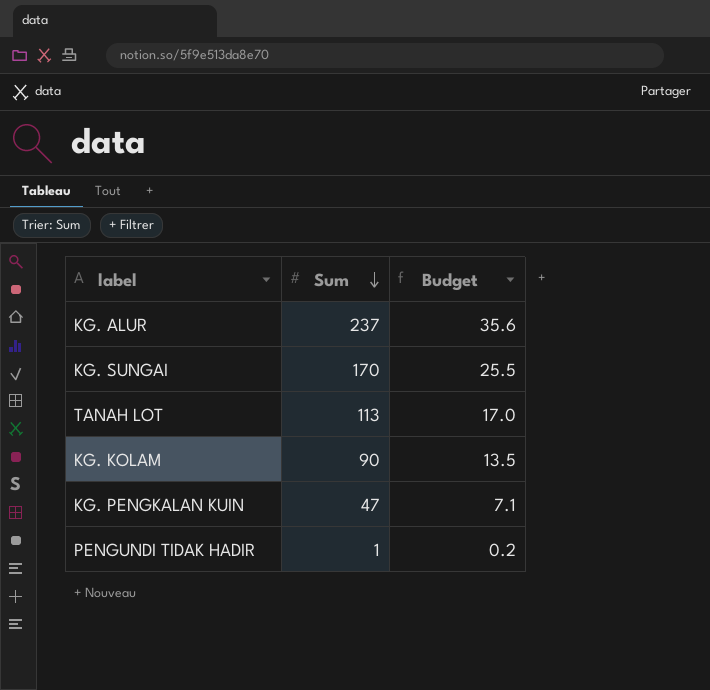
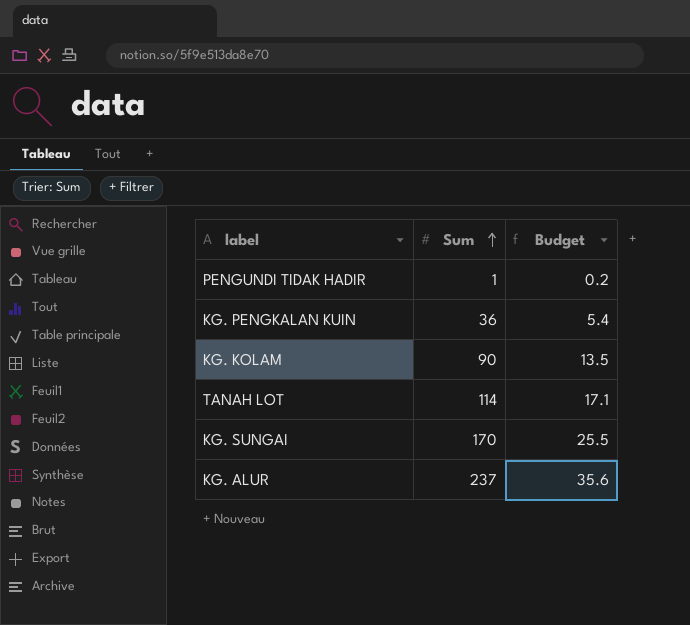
row order: Sum descending -> Sum ascending
KG. PENGKALAN KUIN | Sum: 47 -> 36
KG. PENGKALAN KUIN | Budget: 7.1 -> 5.4
TANAH LOT | Sum: 113 -> 114
TANAH LOT | Budget: 17.0 -> 17.1

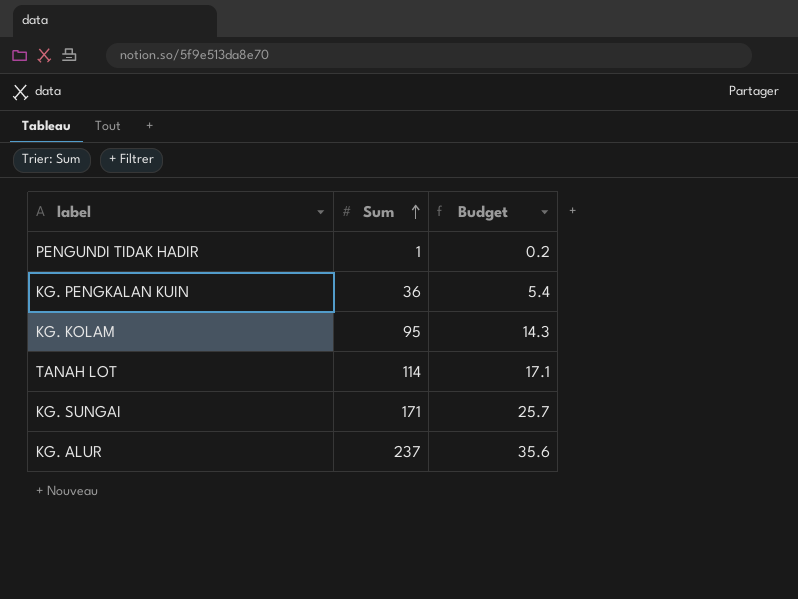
KG. KOLAM | Sum: 90 -> 95
KG. KOLAM | Budget: 13.5 -> 14.3
KG. SUNGAI | Sum: 170 -> 171
KG. SUNGAI | Budget: 25.5 -> 25.7

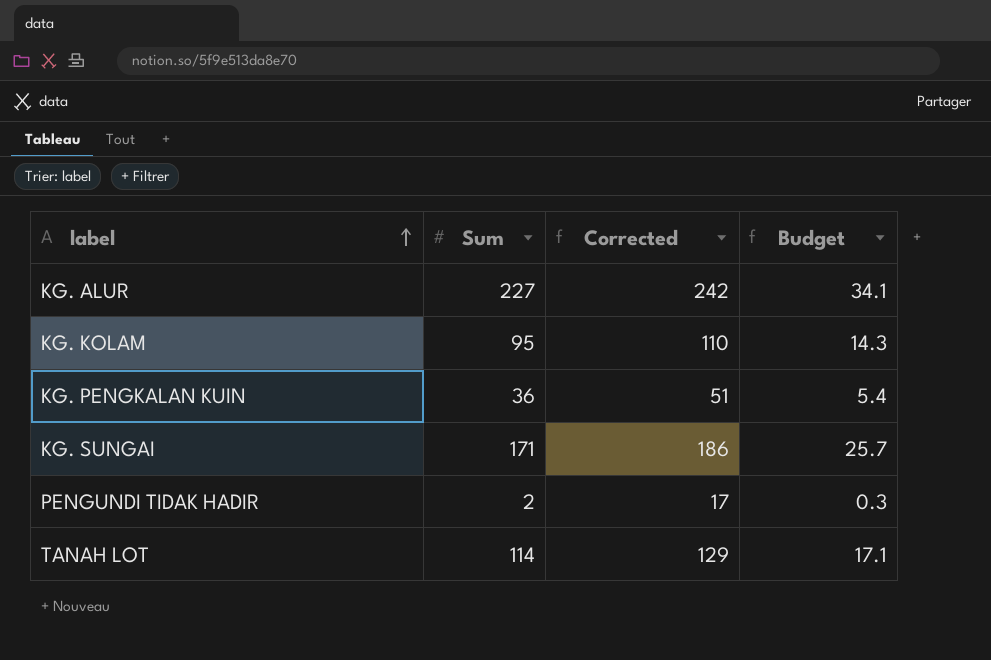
row order: Sum ascending -> label ascending
column Corrected | formula: none -> [Sum] + 15
KG. ALUR | Sum: 237 -> 227
KG. ALUR | Budget: 35.6 -> 34.1
PENGUNDI TIDAK HADIR | Sum: 1 -> 2
PENGUNDI TIDAK HADIR | Budget: 0.2 -> 0.3

